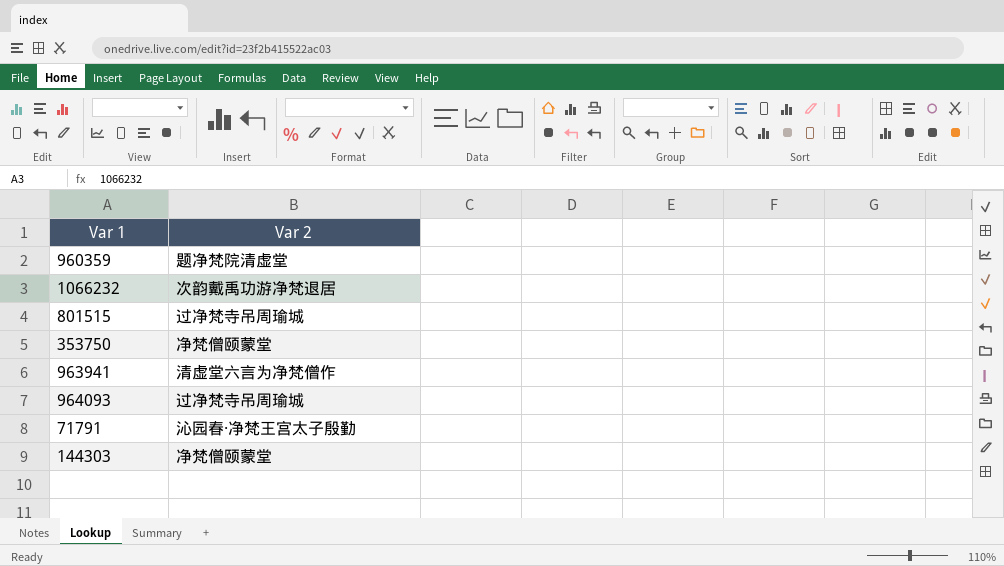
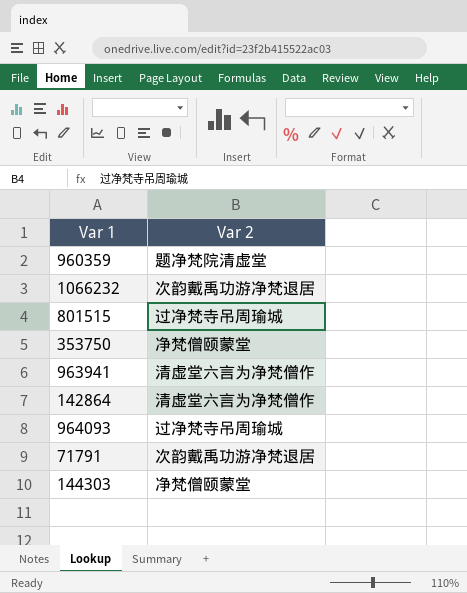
row 142864: none -> 清虚堂六言为净梵僧作
71791 | Var 2: 沁园春·净梵王宫太子殷勤 -> 次韵戴禹功游净梵退居

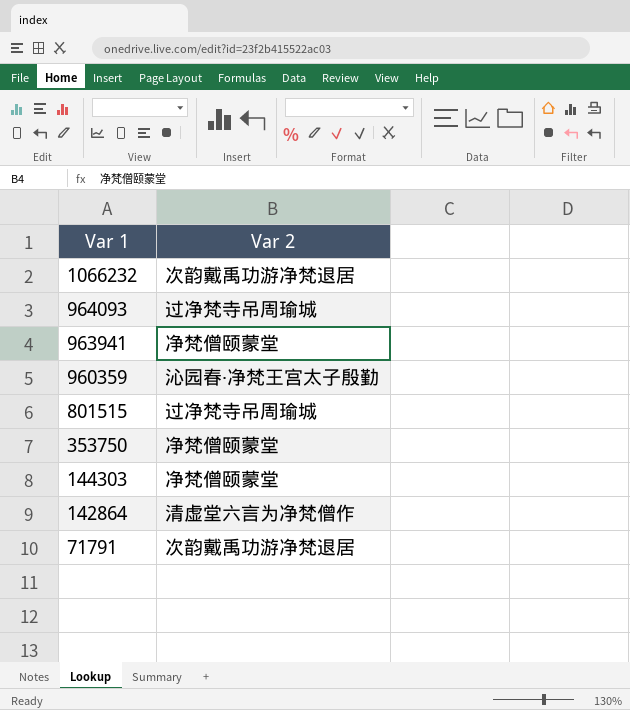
row order: none -> Var 1 descending
963941 | Var 2: 清虚堂六言为净梵僧作 -> 净梵僧颐蒙堂
960359 | Var 2: 题净梵院清虚堂 -> 沁园春·净梵王宫太子殷勤

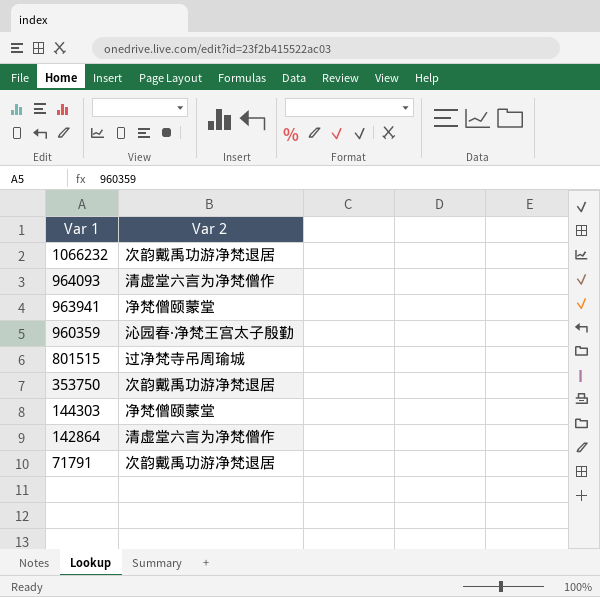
964093 | Var 2: 过净梵寺吊周瑜城 -> 清虚堂六言为净梵僧作
353750 | Var 2: 净梵僧颐蒙堂 -> 次韵戴禹功游净梵退居

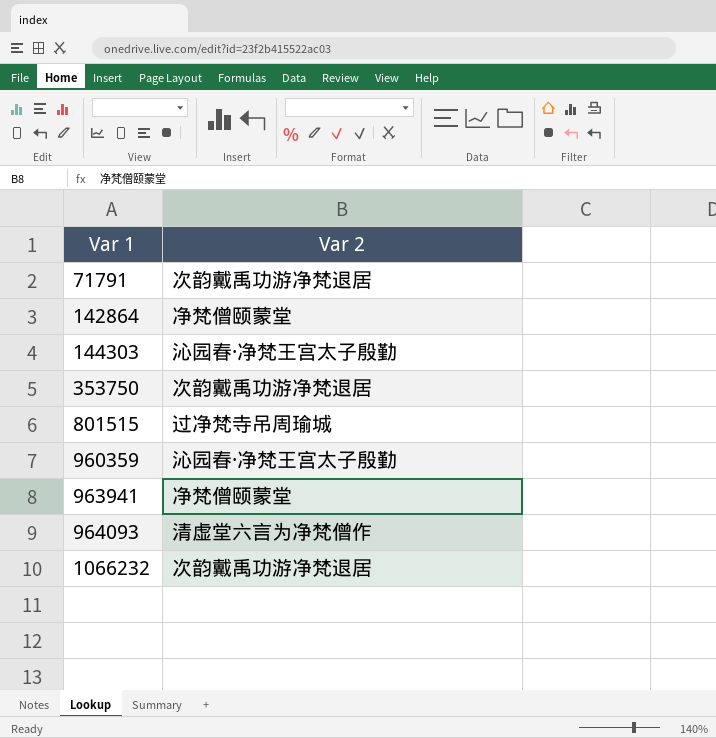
row order: Var 1 descending -> Var 1 ascending
142864 | Var 2: 清虚堂六言为净梵僧作 -> 净梵僧颐蒙堂
144303 | Var 2: 净梵僧颐蒙堂 -> 沁园春·净梵王宫太子殷勤

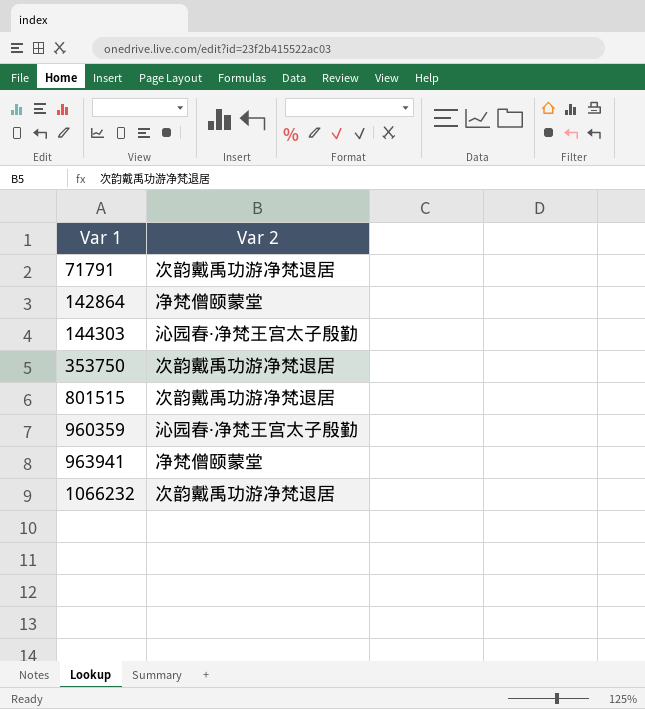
row 964093: 清虚堂六言为净梵僧作 -> none
801515 | Var 2: 过净梵寺吊周瑜城 -> 次韵戴禹功游净梵退居

